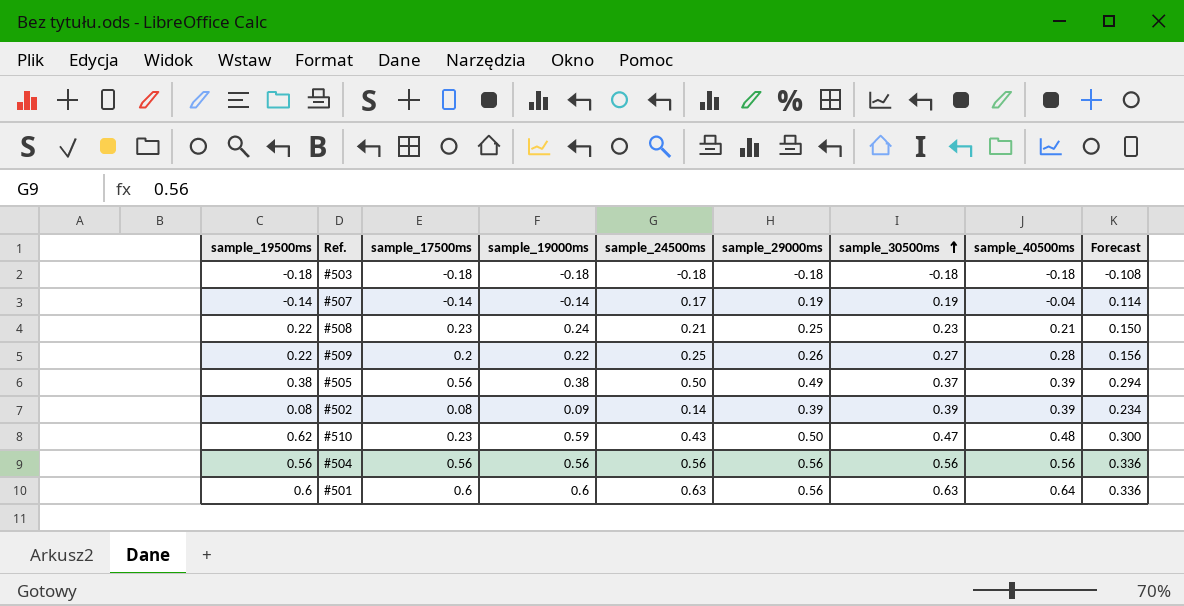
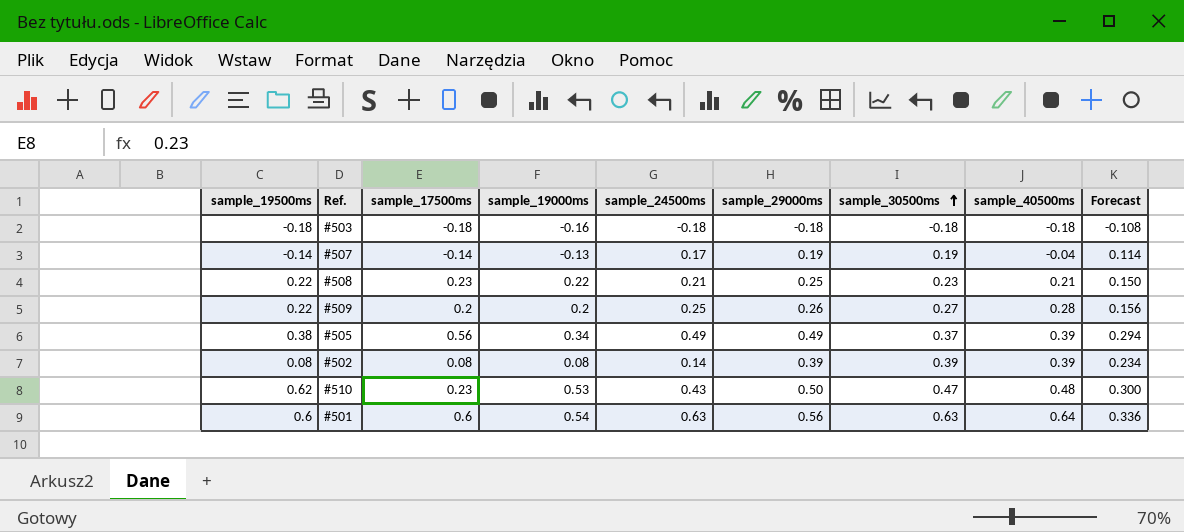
row #504: 0.56 | 0.56 | 0.56 | 0.56 | 0.56 | 0.56 | 0.56 | 0.336 -> none
#503 | sample_19000ms: -0.18 -> -0.16
#507 | sample_19000ms: -0.14 -> -0.13
#508 | sample_19000ms: 0.24 -> 0.22
#509 | sample_19000ms: 0.22 -> 0.2
#505 | sample_19000ms: 0.38 -> 0.34
#505 | sample_24500ms: 0.50 -> 0.49
#502 | sample_19000ms: 0.09 -> 0.08
#510 | sample_19000ms: 0.59 -> 0.53
#501 | sample_19000ms: 0.6 -> 0.54

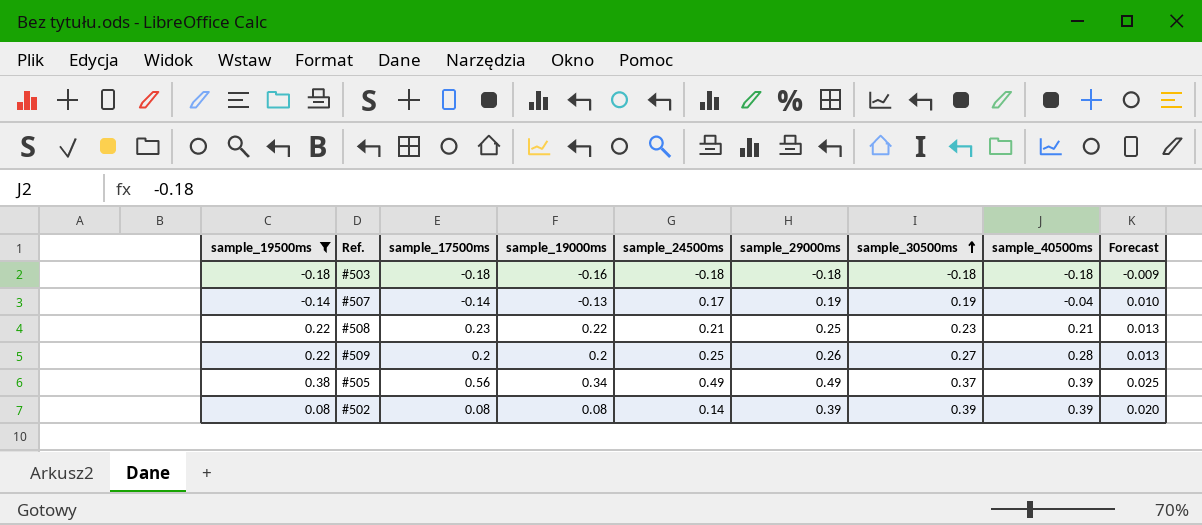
filter: none -> sample_19500ms <= 0.38
column Forecast | formula: [sample_29000ms] * 0.6 -> [sample_29000ms] * 0.05

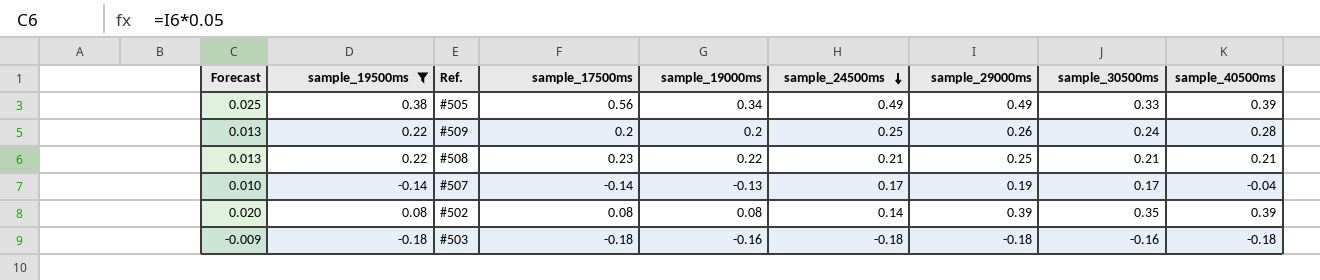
row order: sample_30500ms ascending -> sample_24500ms descending
column Forecast | position: 9 -> 1
#505 | sample_30500ms: 0.37 -> 0.33
#509 | sample_30500ms: 0.27 -> 0.24
#508 | sample_30500ms: 0.23 -> 0.21
#507 | sample_30500ms: 0.19 -> 0.17
#502 | sample_30500ms: 0.39 -> 0.35
#503 | sample_30500ms: -0.18 -> -0.16

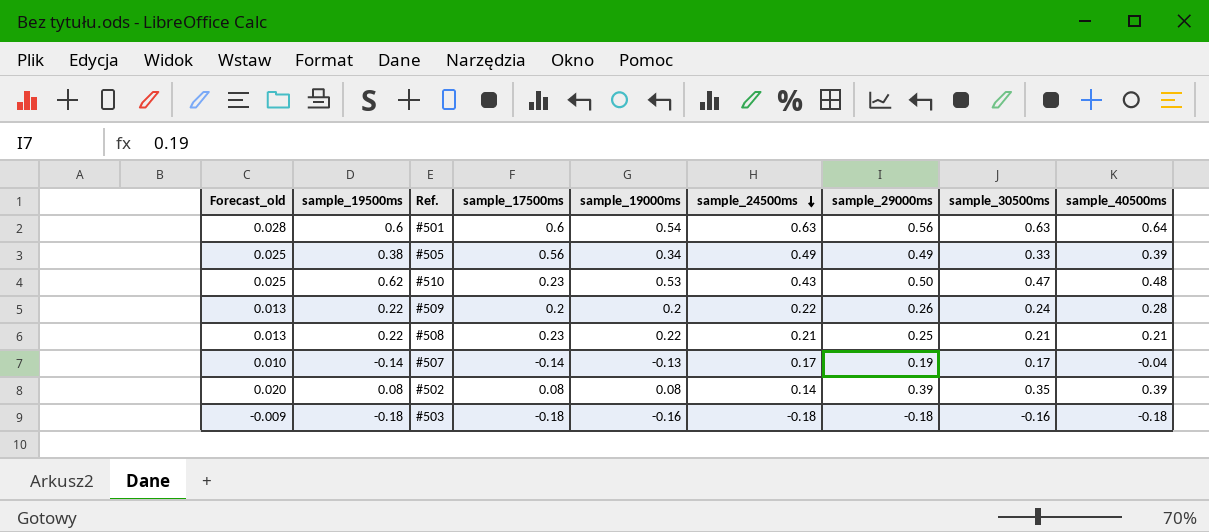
filter: sample_19500ms <= 0.38 -> none
column name: Forecast -> Forecast_old
#509 | sample_24500ms: 0.25 -> 0.22

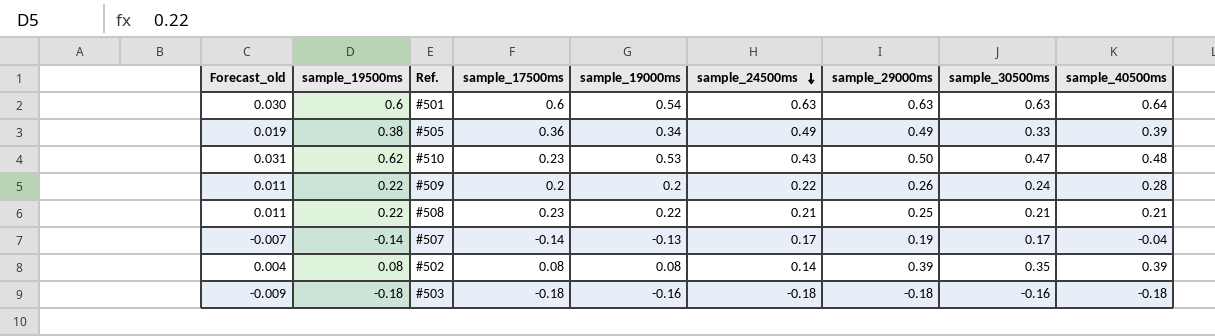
column Forecast_old | formula: [sample_29000ms] * 0.05 -> [sample_19500ms] * 0.05
#501 | sample_29000ms: 0.56 -> 0.63
#505 | sample_17500ms: 0.56 -> 0.36

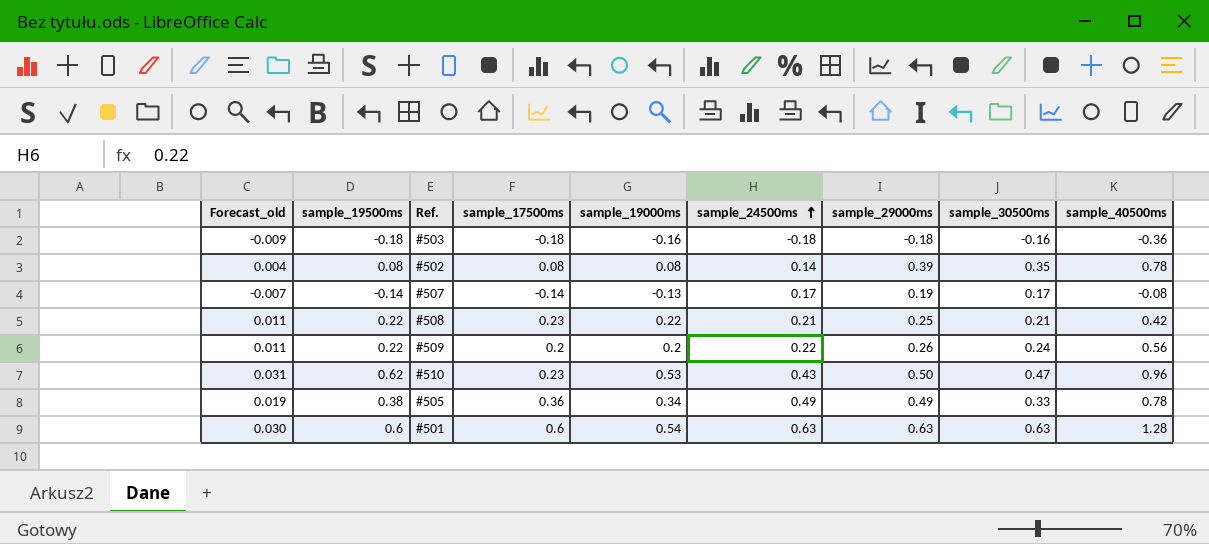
row order: sample_24500ms descending -> sample_24500ms ascending
#503 | sample_40500ms: -0.18 -> -0.36
#502 | sample_40500ms: 0.39 -> 0.78
#507 | sample_40500ms: -0.04 -> -0.08
#508 | sample_40500ms: 0.21 -> 0.42
#509 | sample_40500ms: 0.28 -> 0.56
#510 | sample_40500ms: 0.48 -> 0.96
#505 | sample_40500ms: 0.39 -> 0.78
#501 | sample_40500ms: 0.64 -> 1.28

